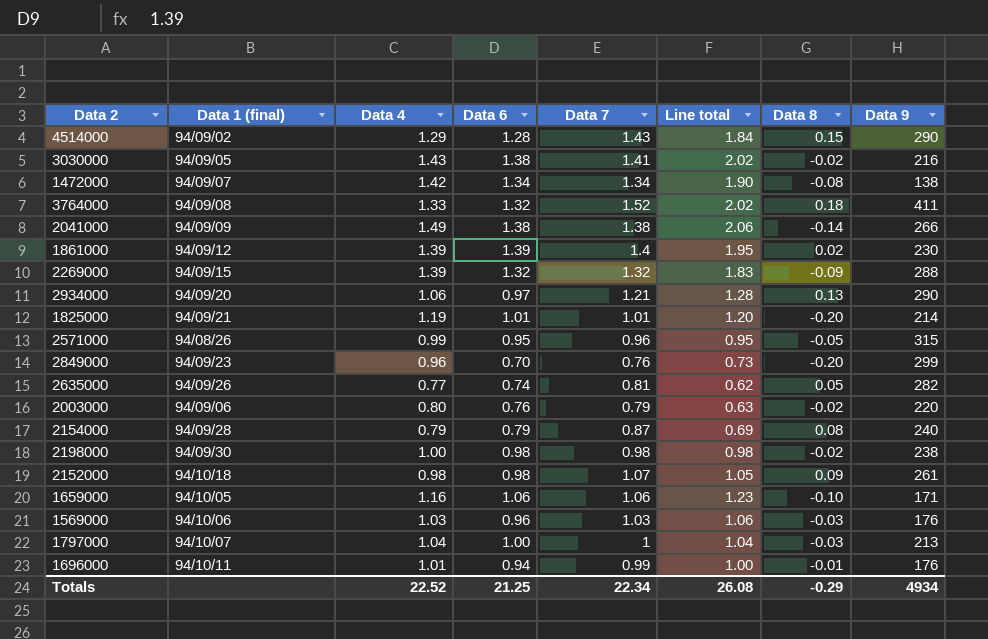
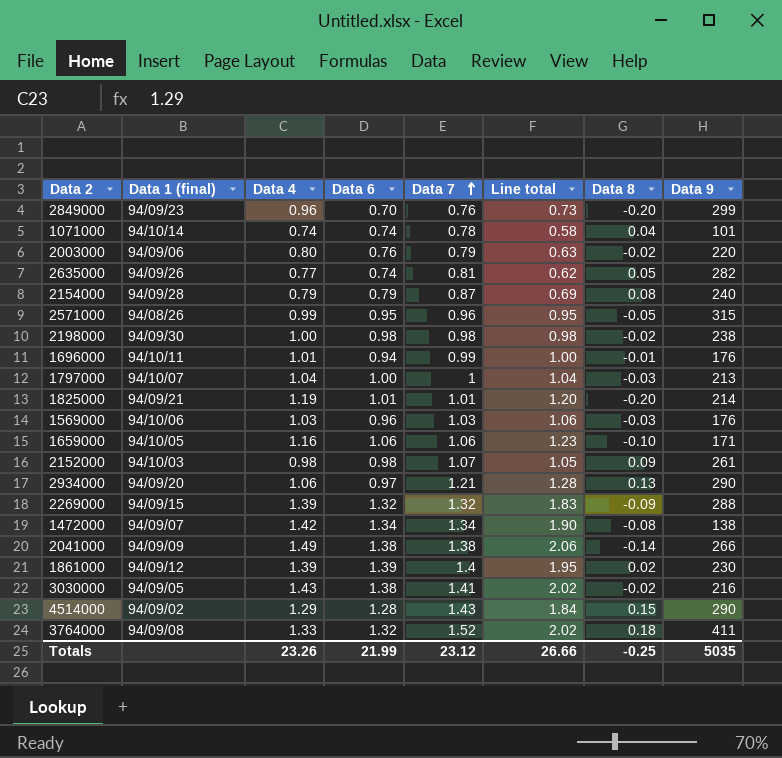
row order: none -> Data 7 ascending
row 1071000: none -> 94/10/14 | 0.74 | 0.74 | 0.78 | 0.58 | 0.04 | 101
2152000 | Data 1 (final): 94/10/18 -> 94/10/03
Totals | Data 4: 22.52 -> 23.26
Totals | Data 6: 21.25 -> 21.99
Totals | Data 7: 22.34 -> 23.12
Totals | Line total: 26.08 -> 26.66
Totals | Data 8: -0.29 -> -0.25
Totals | Data 9: 4934 -> 5035

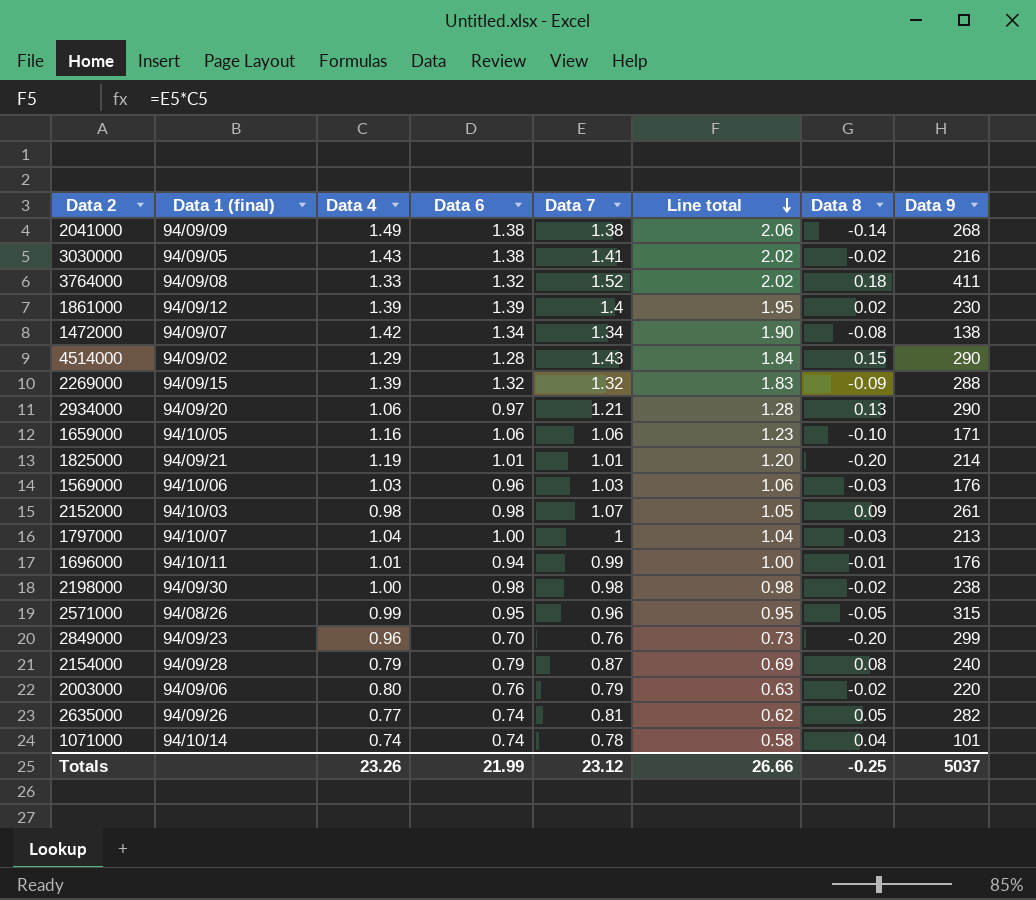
row order: Data 7 ascending -> Line total descending
2041000 | Data 9: 266 -> 268
Totals | Data 9: 5035 -> 5037

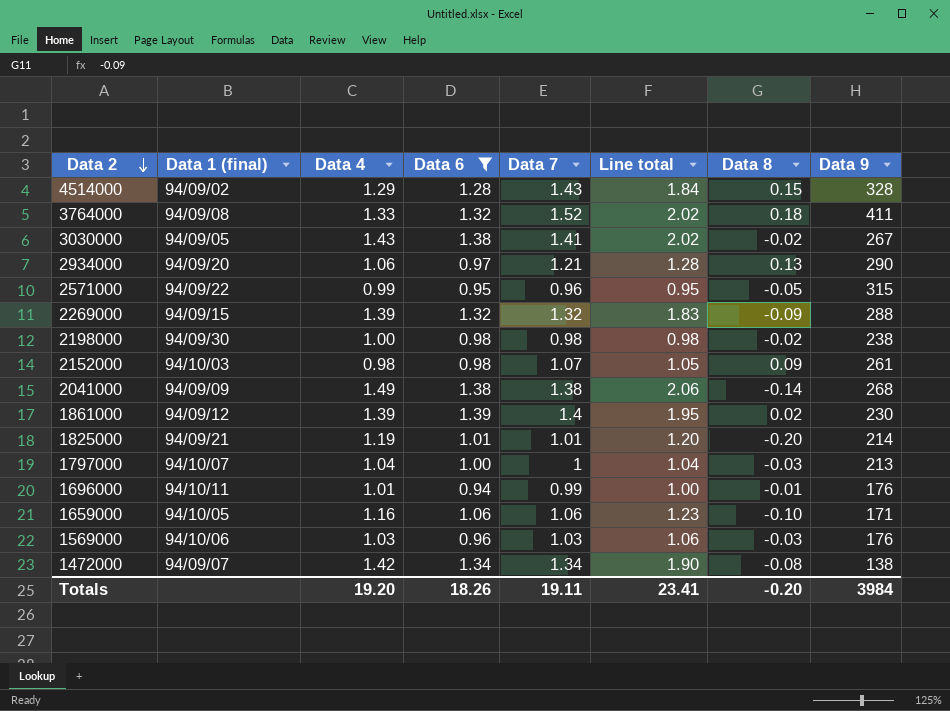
filter: none -> Data 6 >= 0.94
row order: Line total descending -> Data 2 descending
4514000 | Data 9: 290 -> 328
3030000 | Data 9: 216 -> 267
2571000 | Data 1 (final): 94/08/26 -> 94/09/22
Totals | Data 4: 23.26 -> 19.20
Totals | Data 6: 21.99 -> 18.26
Totals | Data 7: 23.12 -> 19.11
Totals | Line total: 26.66 -> 23.41
Totals | Data 8: -0.25 -> -0.20
Totals | Data 9: 5037 -> 3984

